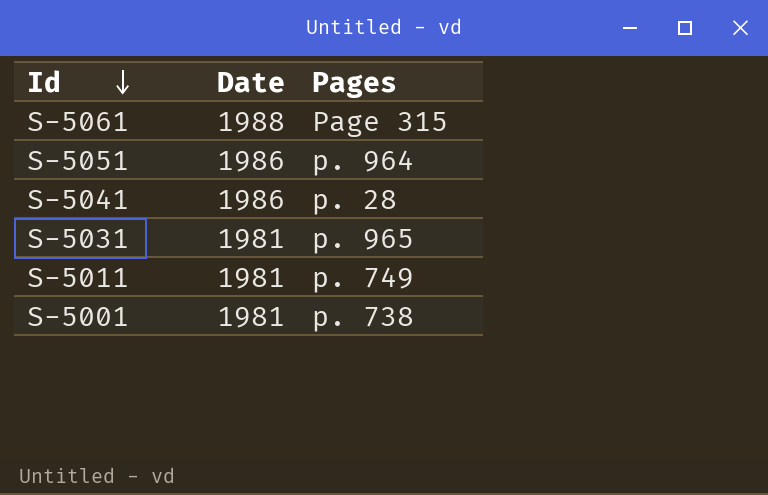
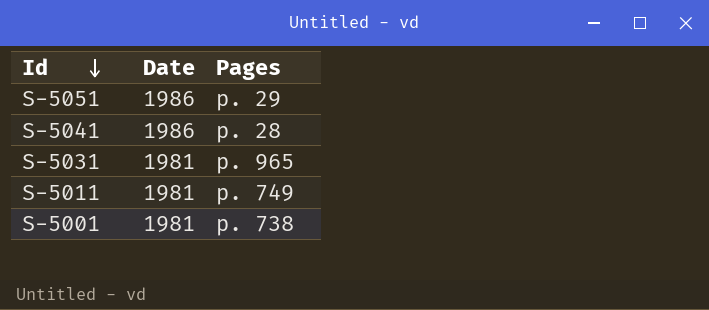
row S-5061: 1988 | Page 315 -> none
S-5051 | Pages: p. 964 -> p. 29

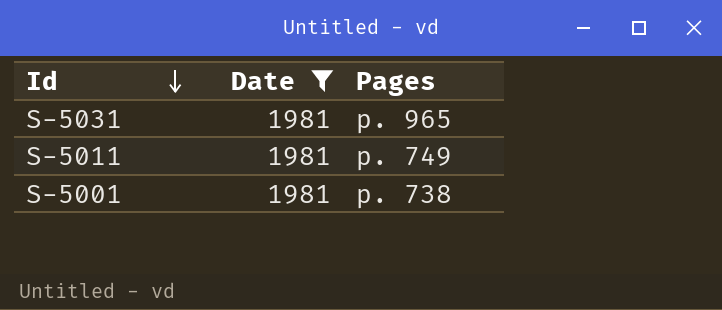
filter: none -> Date = 1981

